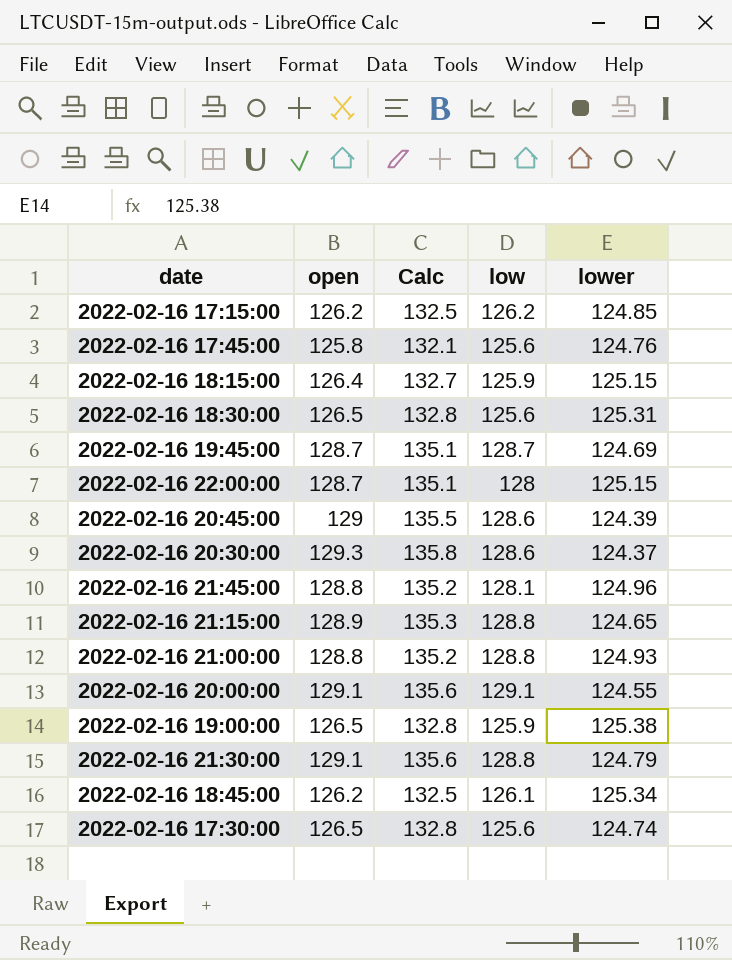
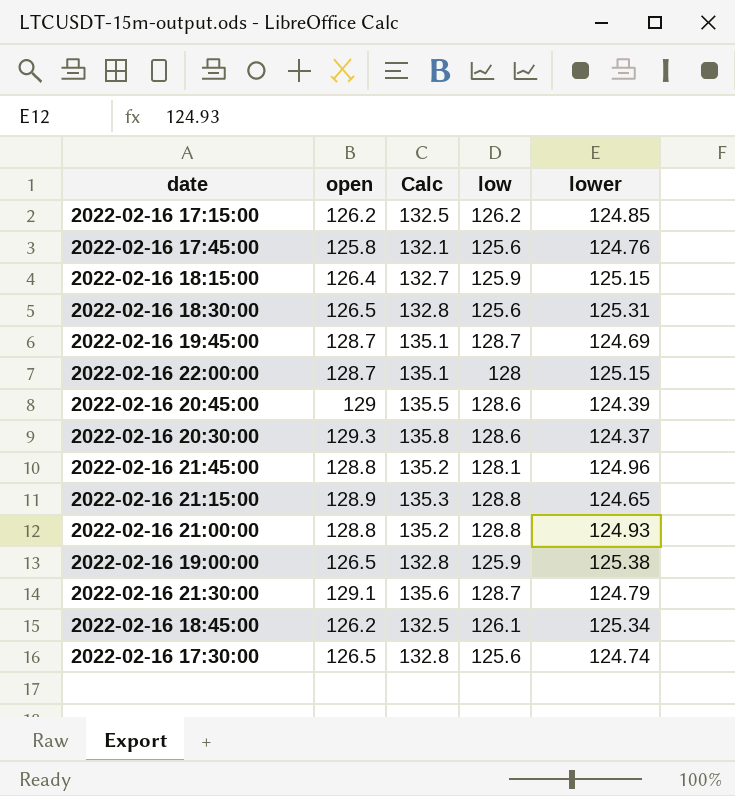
row 2022-02-16 20:00:00: 129.1 | 135.6 | 129.1 | 124.55 -> none
2022-02-16 21:30:00 | low: 128.8 -> 128.7

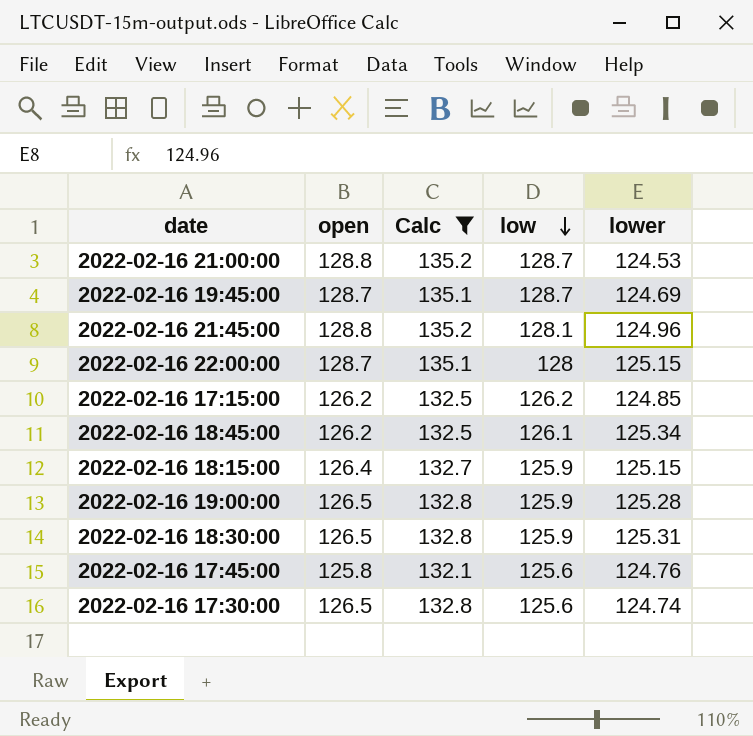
filter: none -> Calc <= 135.2
row order: none -> low descending
2022-02-16 21:00:00 | low: 128.8 -> 128.7
2022-02-16 21:00:00 | lower: 124.93 -> 124.53
2022-02-16 19:00:00 | lower: 125.38 -> 125.28
2022-02-16 18:30:00 | low: 125.6 -> 125.9

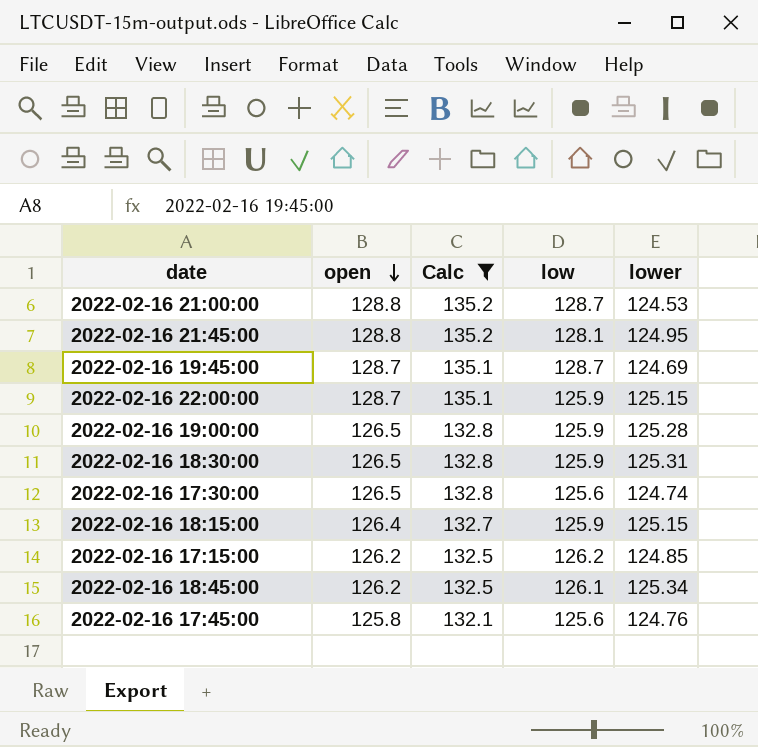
row order: low descending -> open descending
2022-02-16 21:45:00 | lower: 124.96 -> 124.95
2022-02-16 22:00:00 | low: 128 -> 125.9

